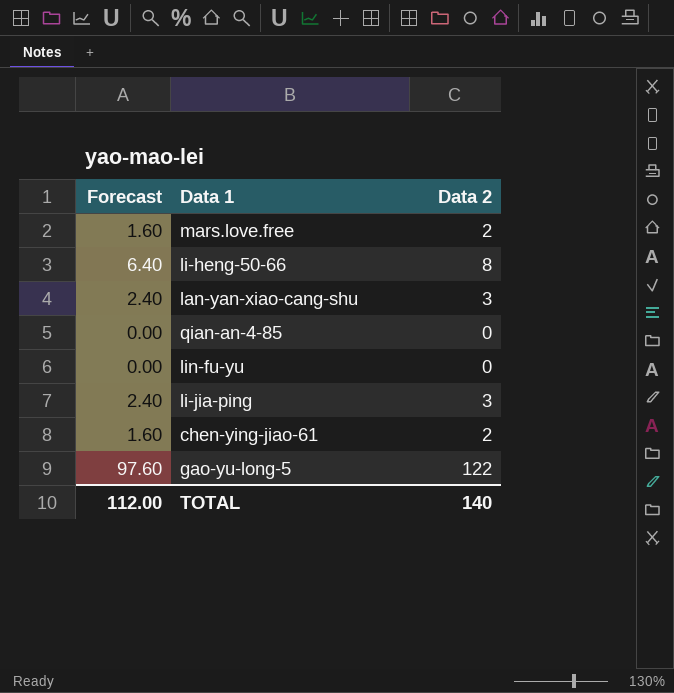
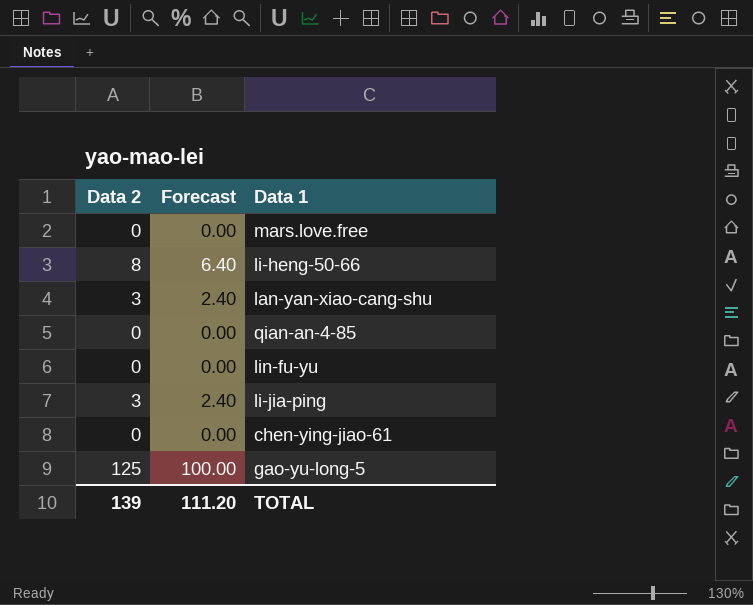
column Data 2 | position: 3 -> 1
mars.love.free | Data 2: 2 -> 0
mars.love.free | Forecast: 1.60 -> 0.00
chen-ying-jiao-61 | Data 2: 2 -> 0
chen-ying-jiao-61 | Forecast: 1.60 -> 0.00
gao-yu-long-5 | Data 2: 122 -> 125
gao-yu-long-5 | Forecast: 97.60 -> 100.00
TOTAL | Data 2: 140 -> 139
TOTAL | Forecast: 112.00 -> 111.20

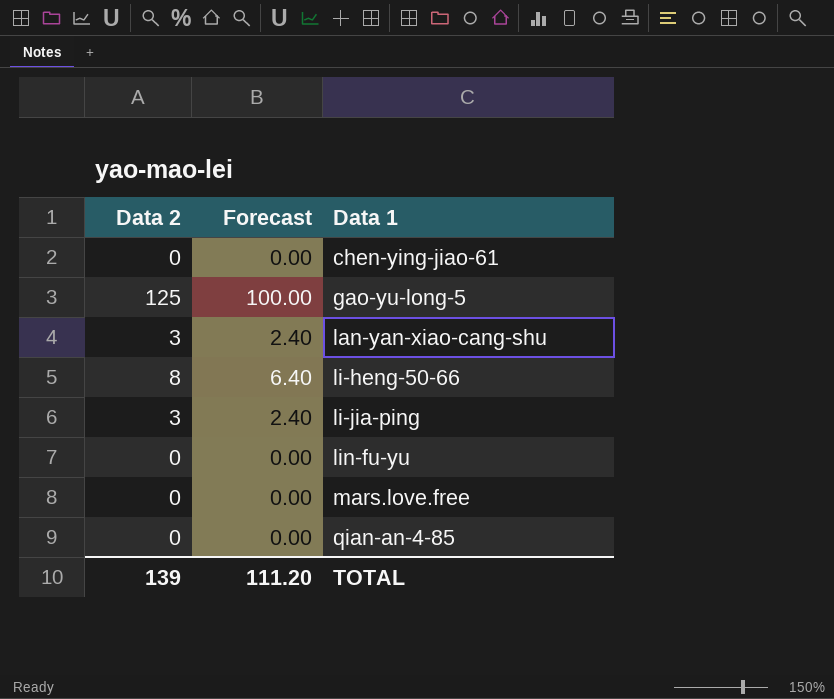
row order: none -> Data 1 ascending

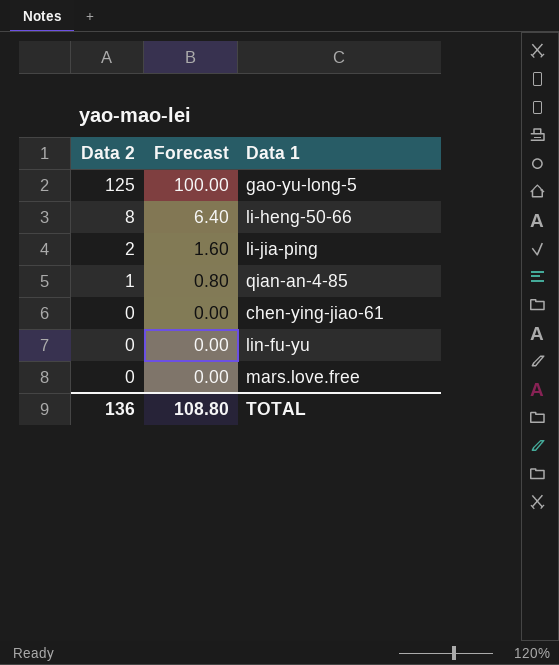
row order: Data 1 ascending -> Data 2 descending
row lan-yan-xiao-cang-shu: 3 | 2.40 -> none
li-jia-ping | Data 2: 3 -> 2
li-jia-ping | Forecast: 2.40 -> 1.60
qian-an-4-85 | Data 2: 0 -> 1
qian-an-4-85 | Forecast: 0.00 -> 0.80
TOTAL | Data 2: 139 -> 136
TOTAL | Forecast: 111.20 -> 108.80

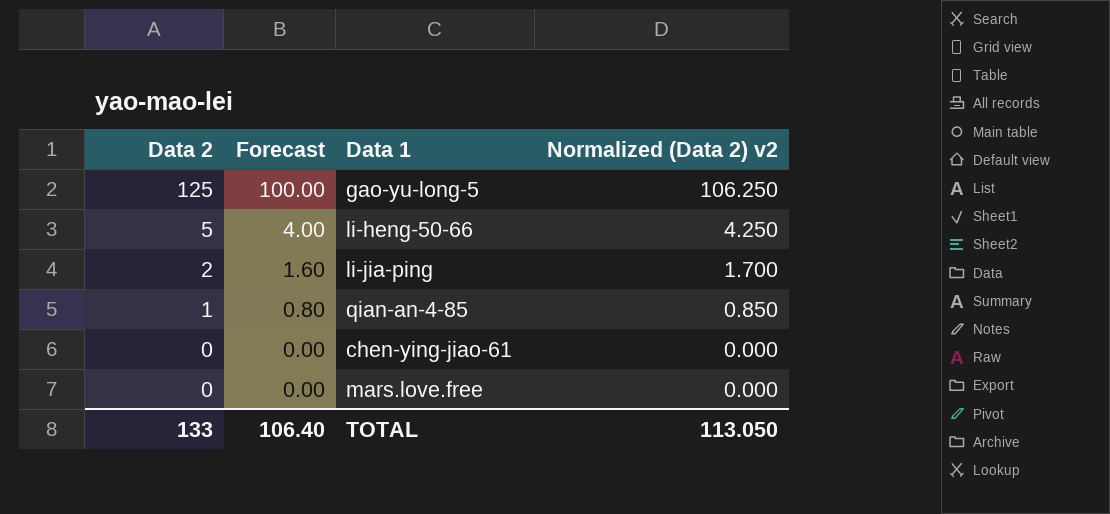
column Normalized (Data 2) v2 | formula: none -> [Data 2] * 0.85
row lin-fu-yu: 0 | 0.00 -> none
li-heng-50-66 | Data 2: 8 -> 5
li-heng-50-66 | Forecast: 6.40 -> 4.00
TOTAL | Data 2: 136 -> 133
TOTAL | Forecast: 108.80 -> 106.40

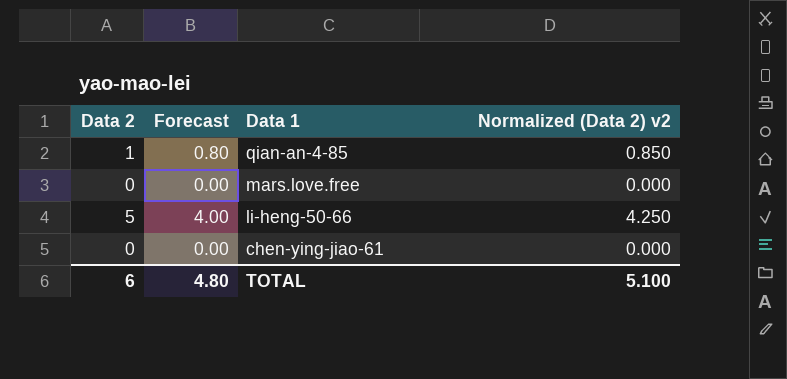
row order: Data 2 descending -> Data 1 descending
row gao-yu-long-5: 125 | 100.00 | 106.250 -> none
row li-jia-ping: 2 | 1.60 | 1.700 -> none
TOTAL | Data 2: 133 -> 6
TOTAL | Forecast: 106.40 -> 4.80
TOTAL | Normalized (Data 2) v2: 113.050 -> 5.100

